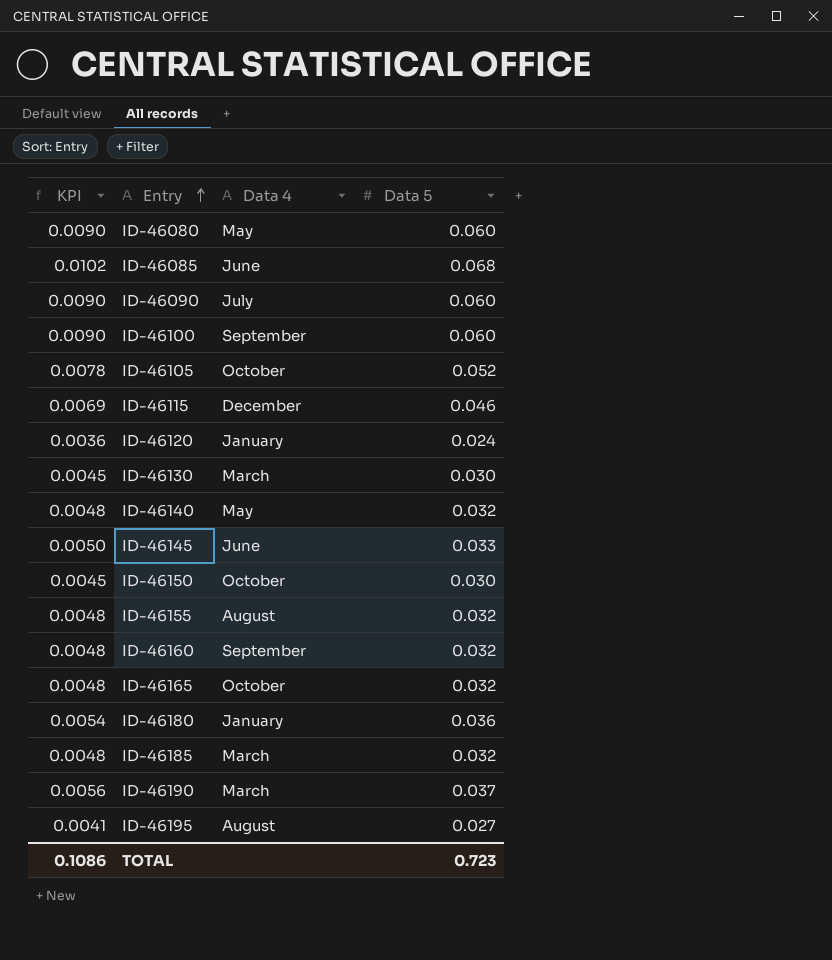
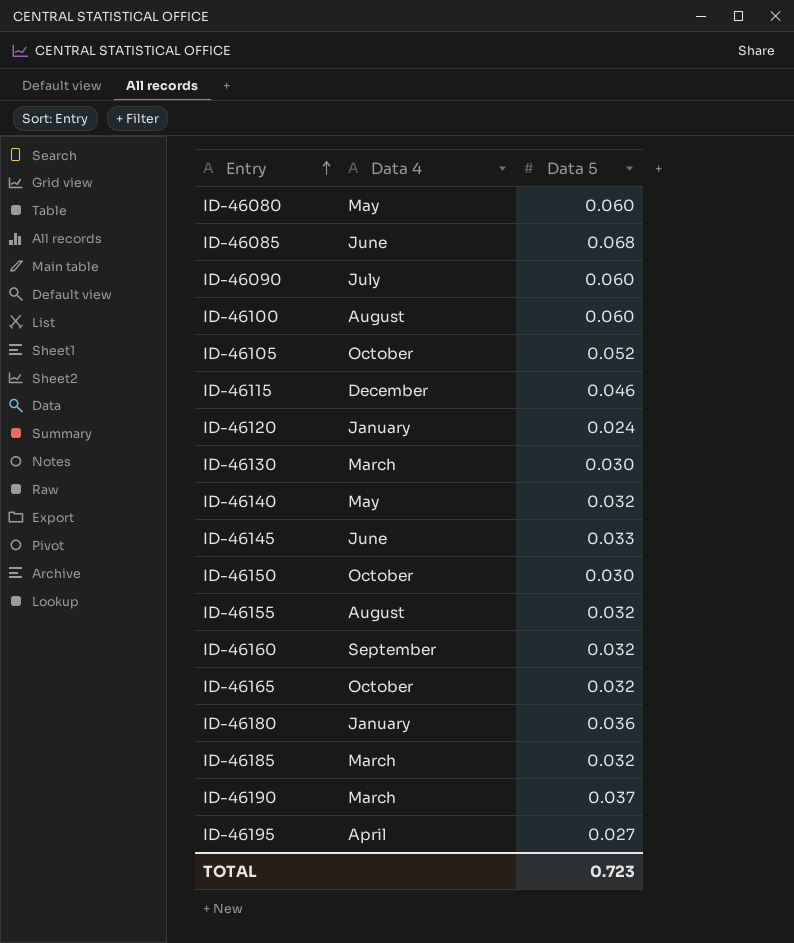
column KPI | formula: [Data 5] * 0.15 -> none
ID-46100 | Data 4: September -> August
ID-46195 | Data 4: August -> April

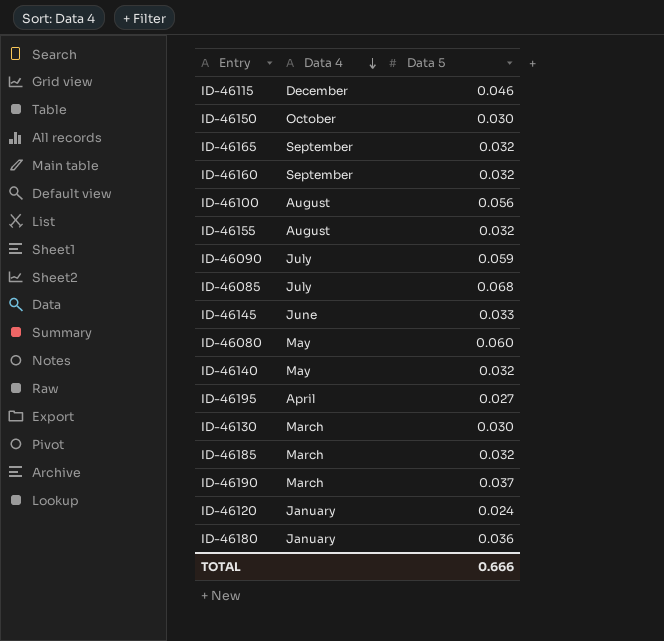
row order: Entry ascending -> Data 4 descending
row ID-46105: October | 0.052 -> none
ID-46165 | Data 4: October -> September
ID-46100 | Data 5: 0.060 -> 0.056
ID-46090 | Data 5: 0.060 -> 0.059
ID-46085 | Data 4: June -> July
TOTAL | Data 5: 0.723 -> 0.666

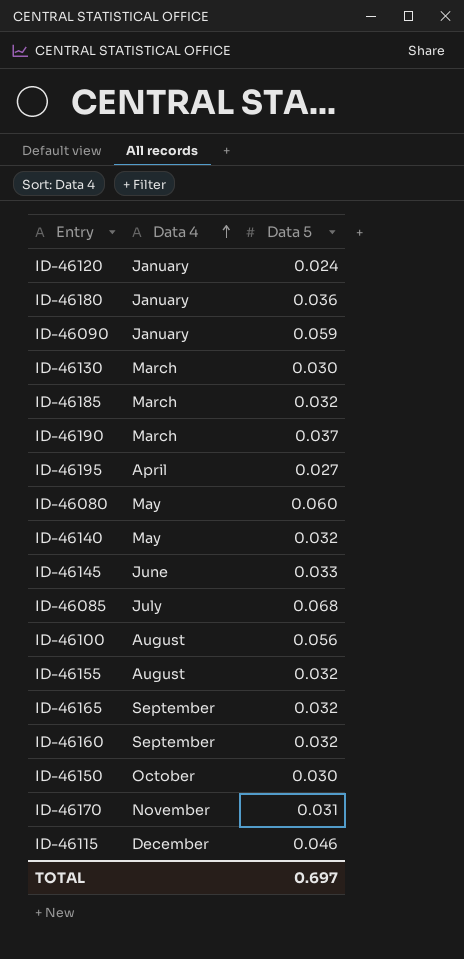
row order: Data 4 descending -> Data 4 ascending
ID-46090 | Data 4: July -> January
row ID-46170: none -> November | 0.031
TOTAL | Data 5: 0.666 -> 0.697

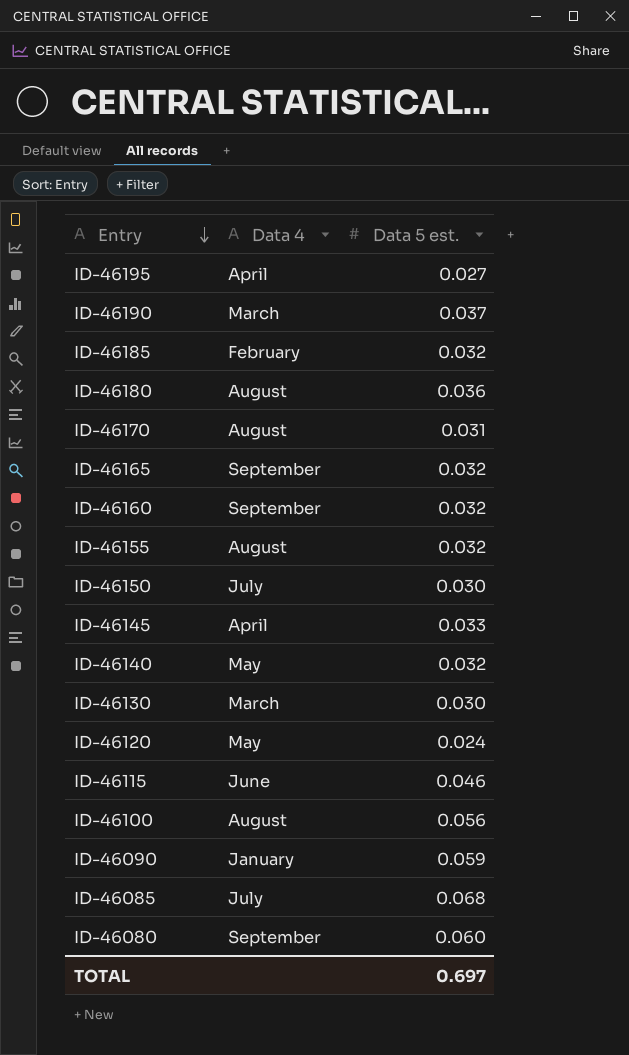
row order: Data 4 ascending -> Entry descending
column name: Data 5 -> Data 5 est.
ID-46185 | Data 4: March -> February
ID-46180 | Data 4: January -> August
ID-46170 | Data 4: November -> August
ID-46150 | Data 4: October -> July
ID-46145 | Data 4: June -> April
ID-46120 | Data 4: January -> May
ID-46115 | Data 4: December -> June
ID-46080 | Data 4: May -> September

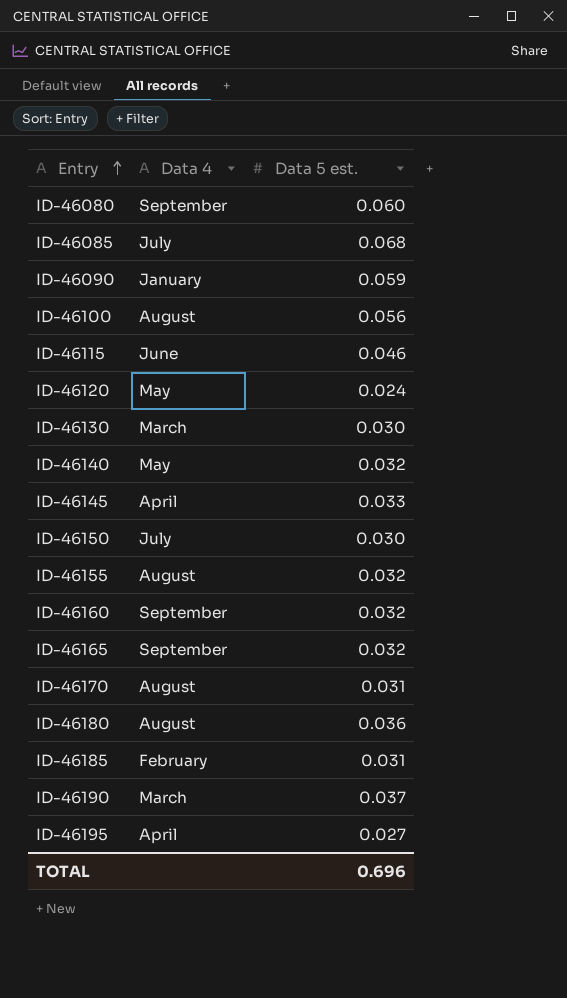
row order: Entry descending -> Entry ascending
ID-46185 | Data 5 est.: 0.032 -> 0.031
TOTAL | Data 5 est.: 0.697 -> 0.696

